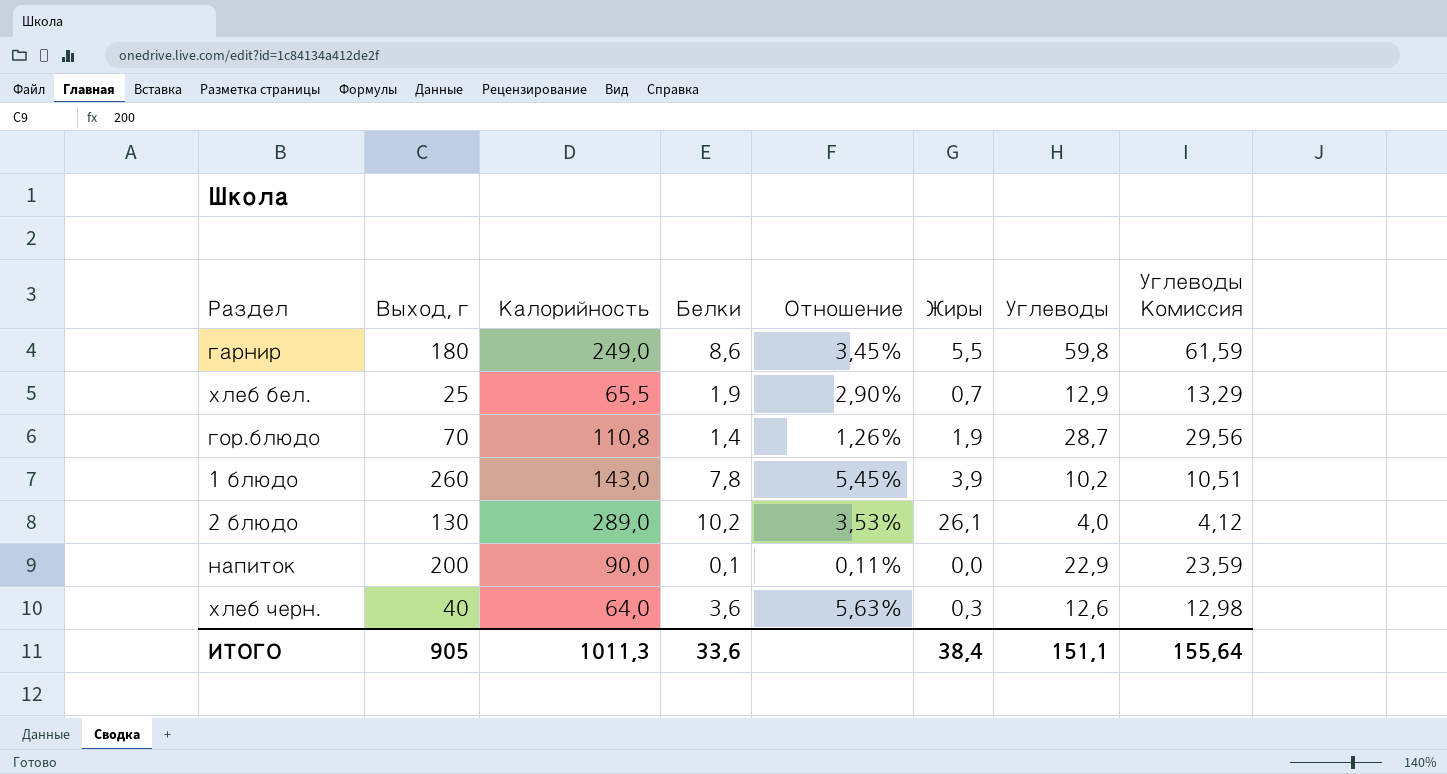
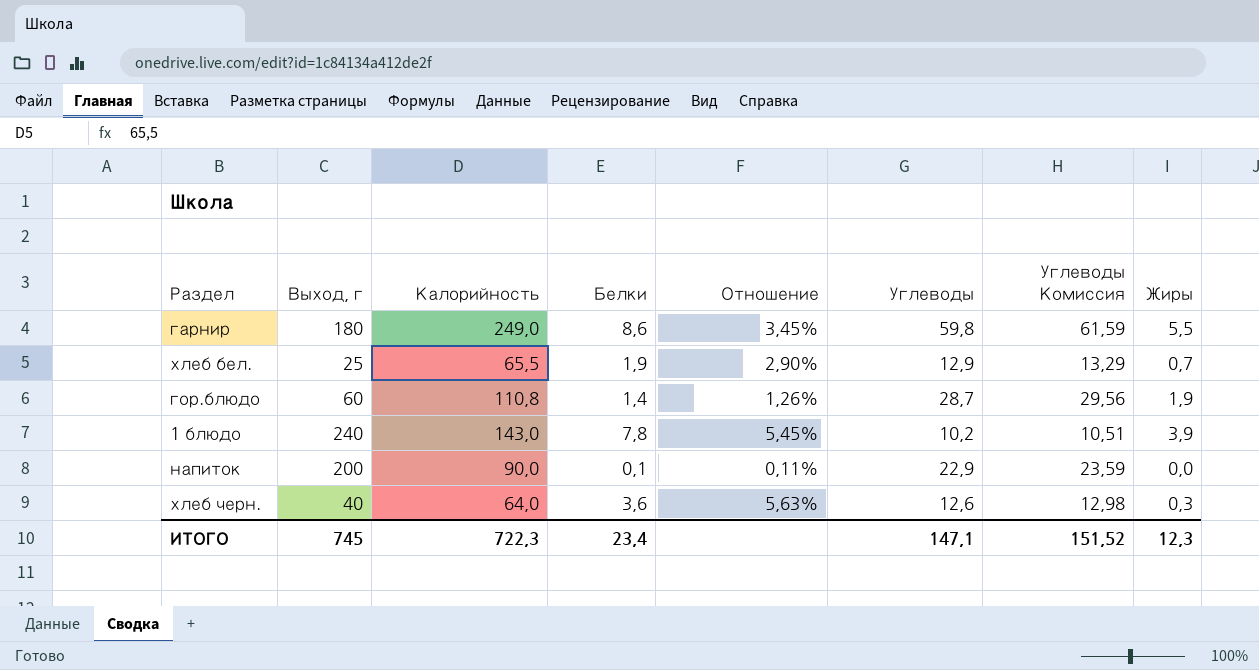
column Жиры | position: 6 -> 8
row 2 блюдо: 130 | 289,0 | 10,2 | 3,53% | 26,1 | 4,0 | 4,12 -> none
гор.блюдо | Выход, г: 70 -> 60
1 блюдо | Выход, г: 260 -> 240
ИТОГО | Выход, г: 905 -> 745
ИТОГО | Калорийность: 1011,3 -> 722,3
ИТОГО | Белки: 33,6 -> 23,4
ИТОГО | Углеводы: 151,1 -> 147,1
ИТОГО | Углеводы Комиссия: 155,64 -> 151,52
ИТОГО | Жиры: 38,4 -> 12,3

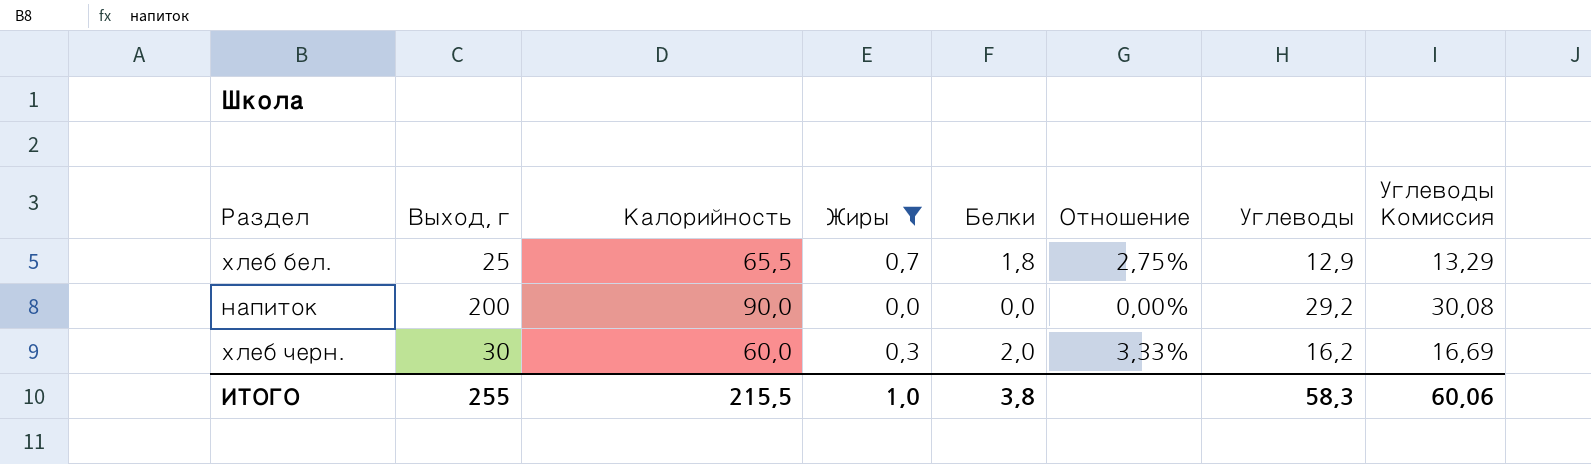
filter: none -> Жиры <= 0,7
column Жиры | position: 8 -> 4
хлеб бел. | Белки: 1,9 -> 1,8
хлеб бел. | Отношение: 2,90% -> 2,75%
напиток | Белки: 0,1 -> 0,0
напиток | Отношение: 0,11% -> 0,00%
напиток | Углеводы: 22,9 -> 29,2
напиток | Углеводы Комиссия: 23,59 -> 30,08
хлеб черн. | Выход, г: 40 -> 30
хлеб черн. | Калорийность: 64,0 -> 60,0
хлеб черн. | Белки: 3,6 -> 2,0
хлеб черн. | Отношение: 5,63% -> 3,33%
хлеб черн. | Углеводы: 12,6 -> 16,2
хлеб черн. | Углеводы Комиссия: 12,98 -> 16,69
ИТОГО | Выход, г: 745 -> 255
ИТОГО | Калорийность: 722,3 -> 215,5
ИТОГО | Жиры: 12,3 -> 1,0
ИТОГО | Белки: 23,4 -> 3,8
ИТОГО | Углеводы: 147,1 -> 58,3
ИТОГО | Углеводы Комиссия: 151,52 -> 60,06

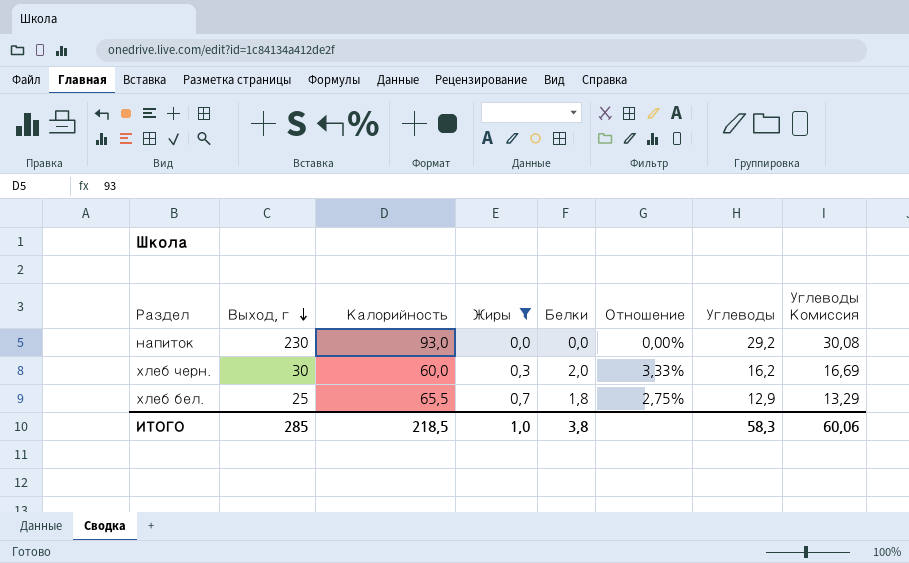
row order: none -> Выход, г descending
напиток | Выход, г: 200 -> 230
напиток | Калорийность: 90,0 -> 93,0
ИТОГО | Выход, г: 255 -> 285
ИТОГО | Калорийность: 215,5 -> 218,5

